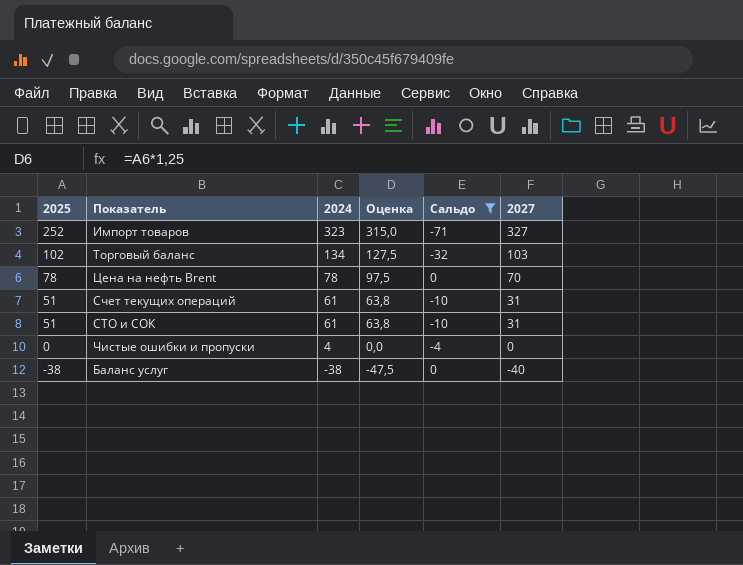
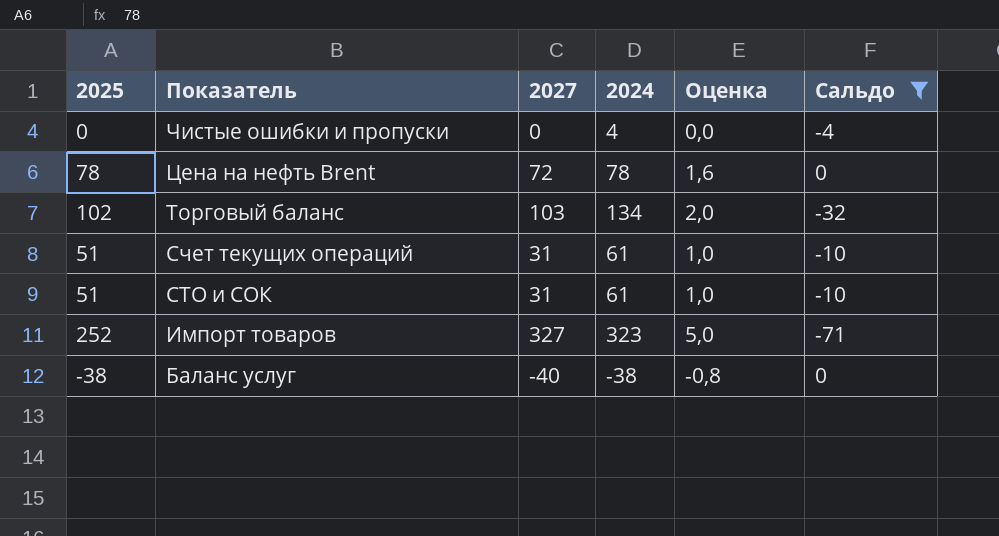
row order: 2025 descending -> Показатель descending
column 2027 | position: 6 -> 3
column Оценка | formula: [2025] * 1,25 -> [2025] * 0,02
Цена на нефть Brent | 2027: 70 -> 72

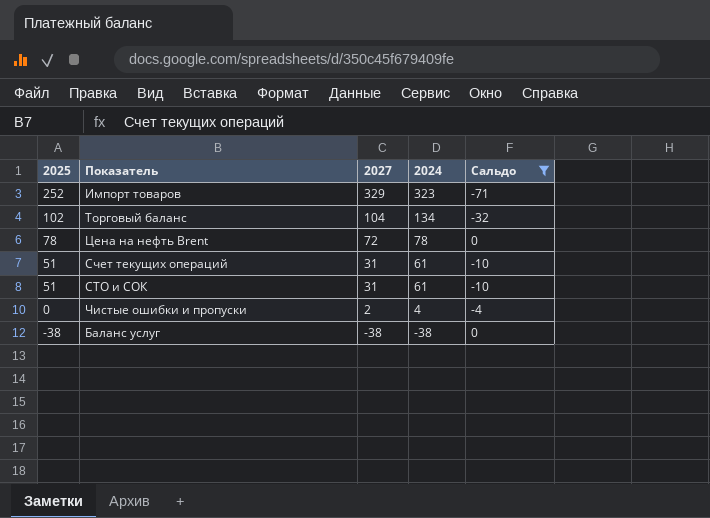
row order: Показатель descending -> 2025 descending
column Оценка | formula: [2025] * 0,02 -> none
Импорт товаров | 2027: 327 -> 329
Торговый баланс | 2027: 103 -> 104
Чистые ошибки и пропуски | 2027: 0 -> 2
Баланс услуг | 2027: -40 -> -38

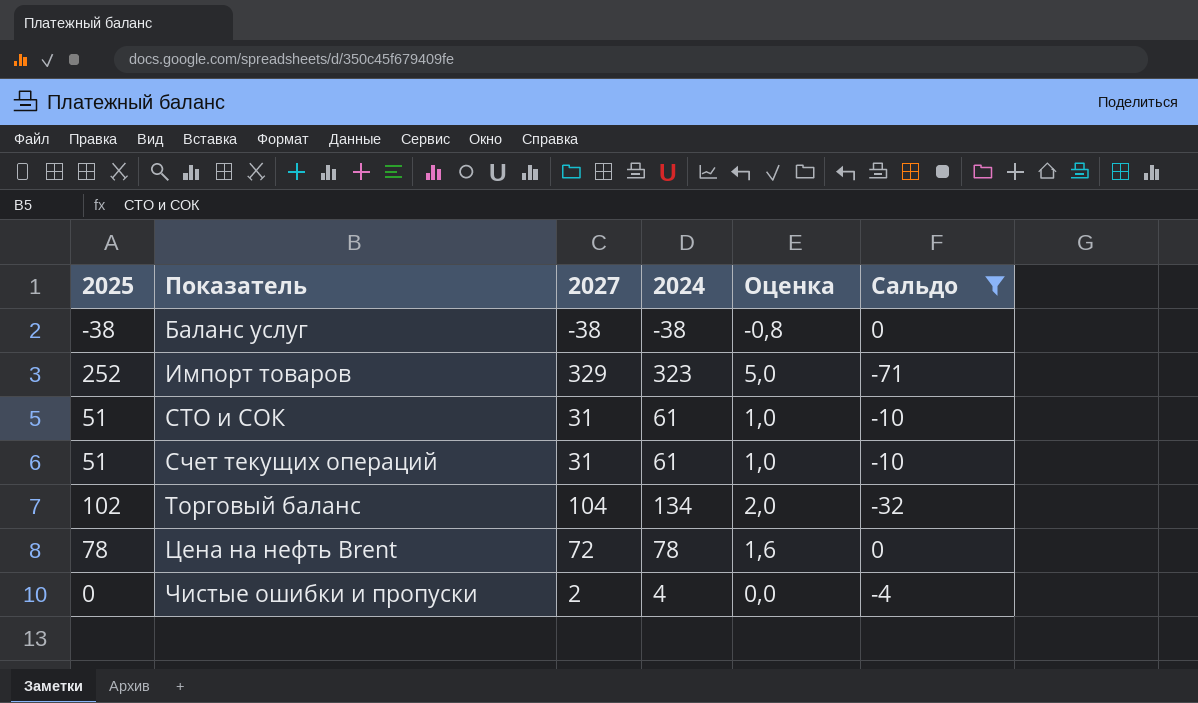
row order: 2025 descending -> Показатель ascending
column Оценка | formula: none -> [2025] * 0,02

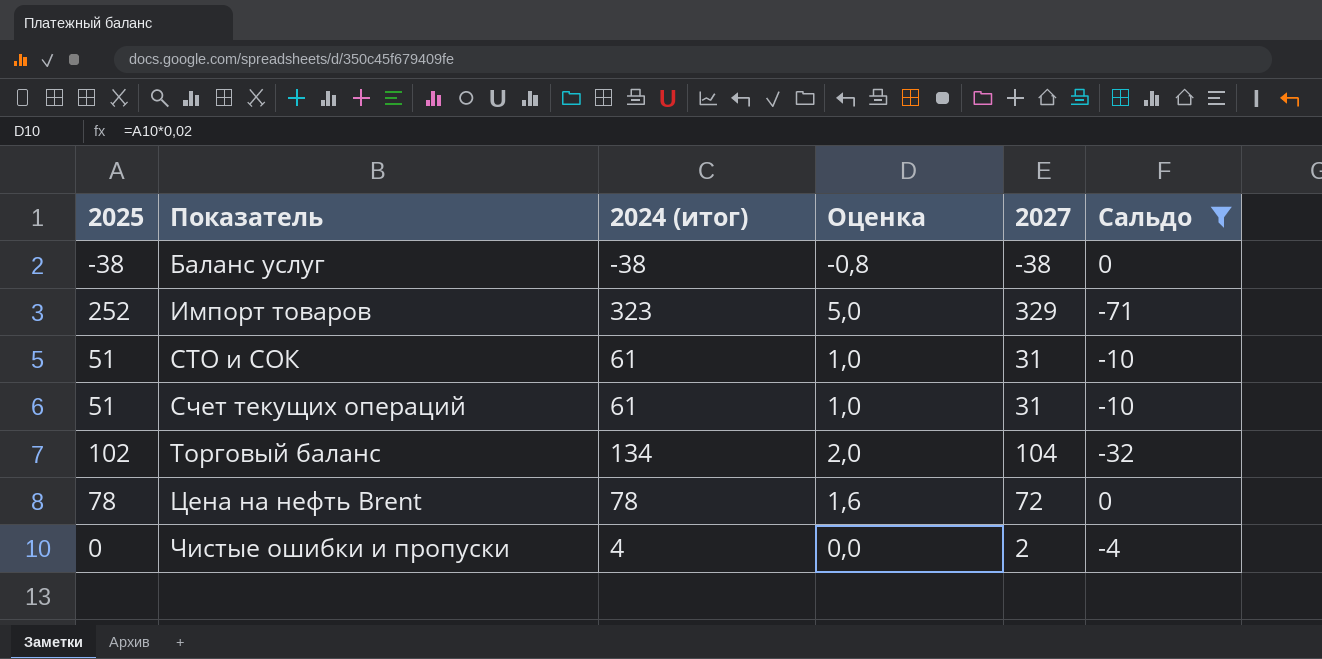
column name: 2024 -> 2024 (итог)
column 2027 | position: 3 -> 5

